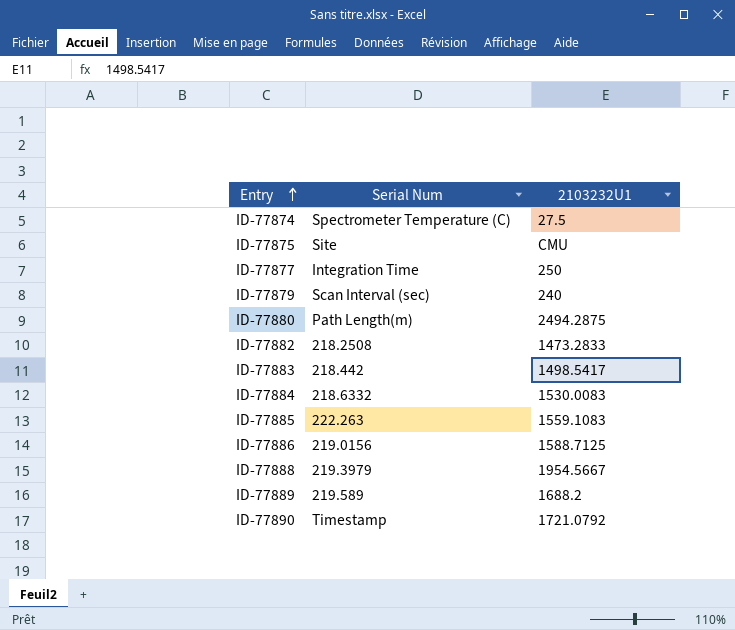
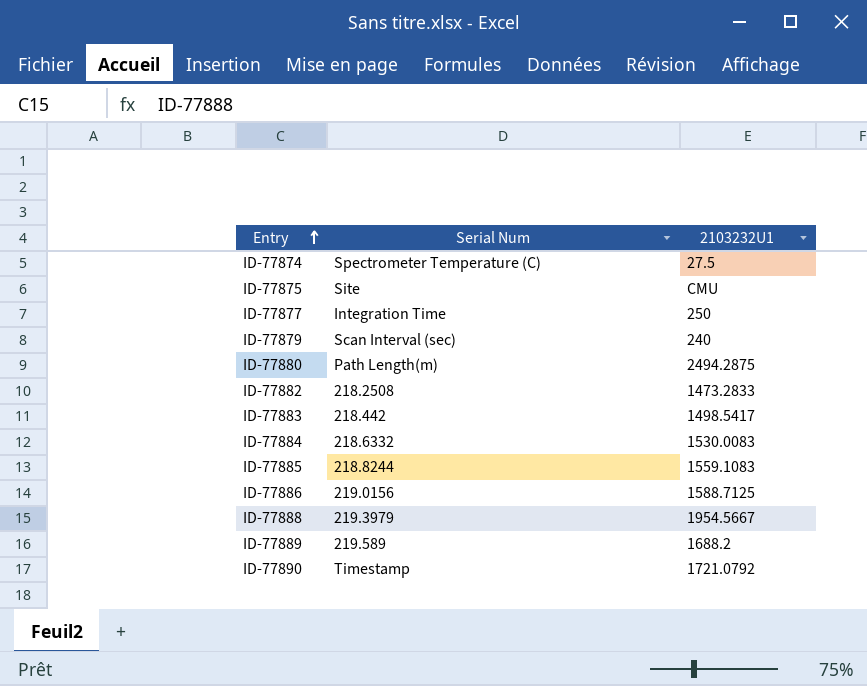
ID-77885 | Serial Num: 222.263 -> 218.8244

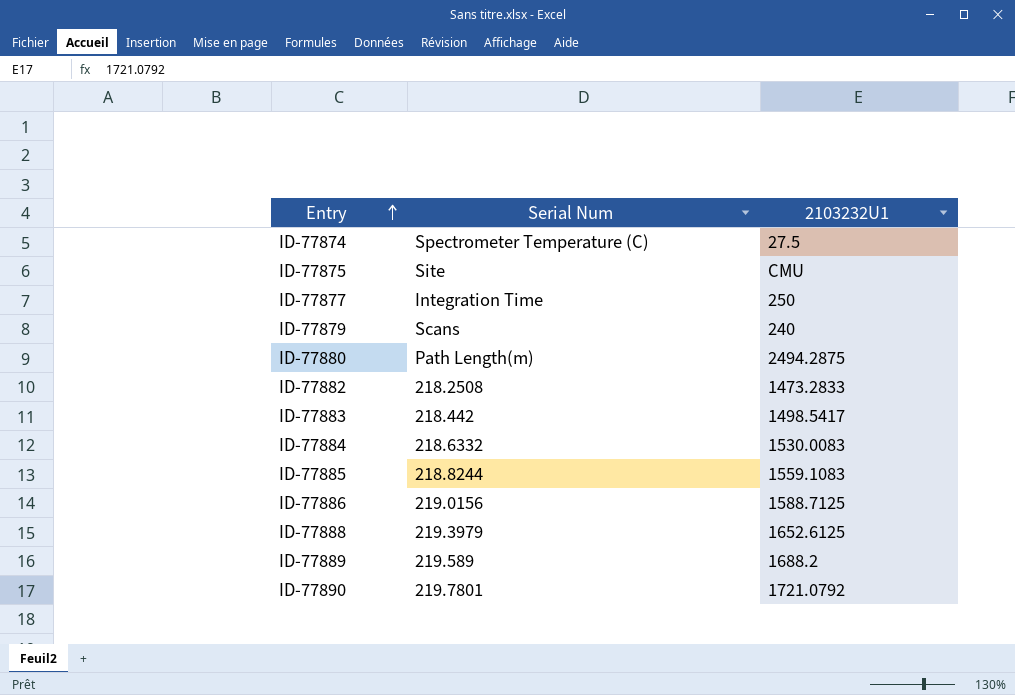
ID-77879 | Serial Num: Scan Interval (sec) -> Scans
ID-77888 | 2103232U1: 1954.5667 -> 1652.6125
ID-77890 | Serial Num: Timestamp -> 219.7801

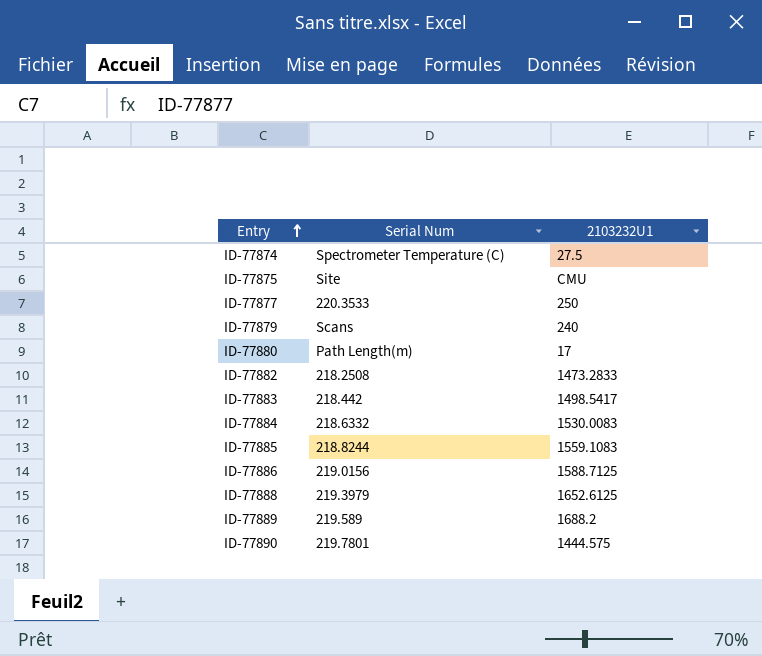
ID-77877 | Serial Num: Integration Time -> 220.3533
ID-77880 | 2103232U1: 2494.2875 -> 17
ID-77890 | 2103232U1: 1721.0792 -> 1444.575

